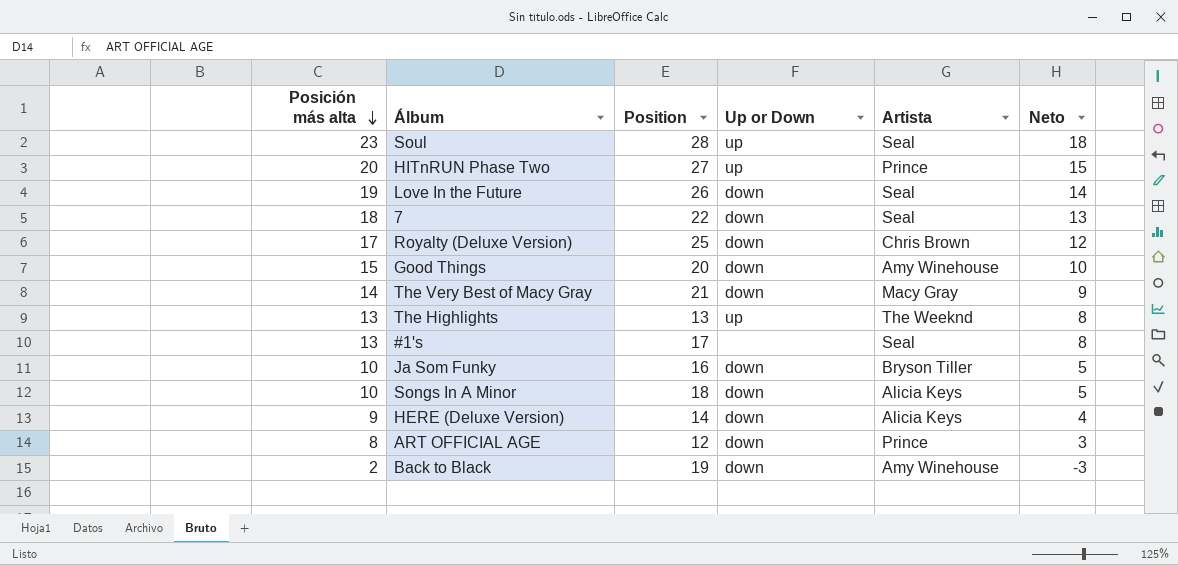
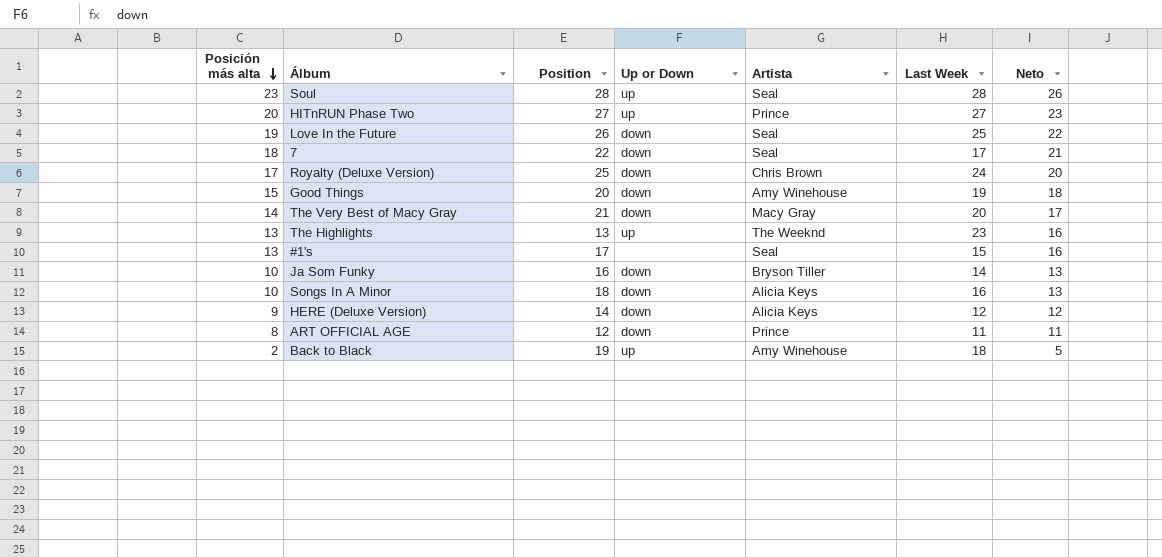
column Last Week | position: none -> 6
column Neto | formula: [Posición más alta] - 5 -> [Posición más alta] + 3
Back to Black | Up or Down: down -> up

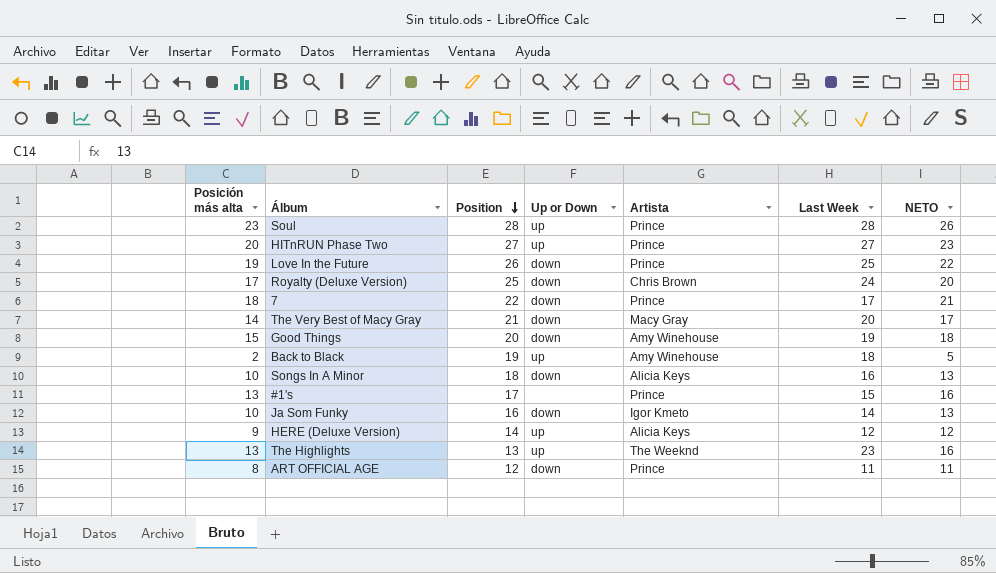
row order: Posición más alta descending -> Position descending
column name: Neto -> NETO
Soul | Artista: Seal -> Prince
Love In the Future | Artista: Seal -> Prince
7 | Artista: Seal -> Prince
#1's | Artista: Seal -> Prince
Ja Som Funky | Artista: Bryson Tiller -> Igor Kmeto
HERE (Deluxe Version) | Up or Down: down -> up

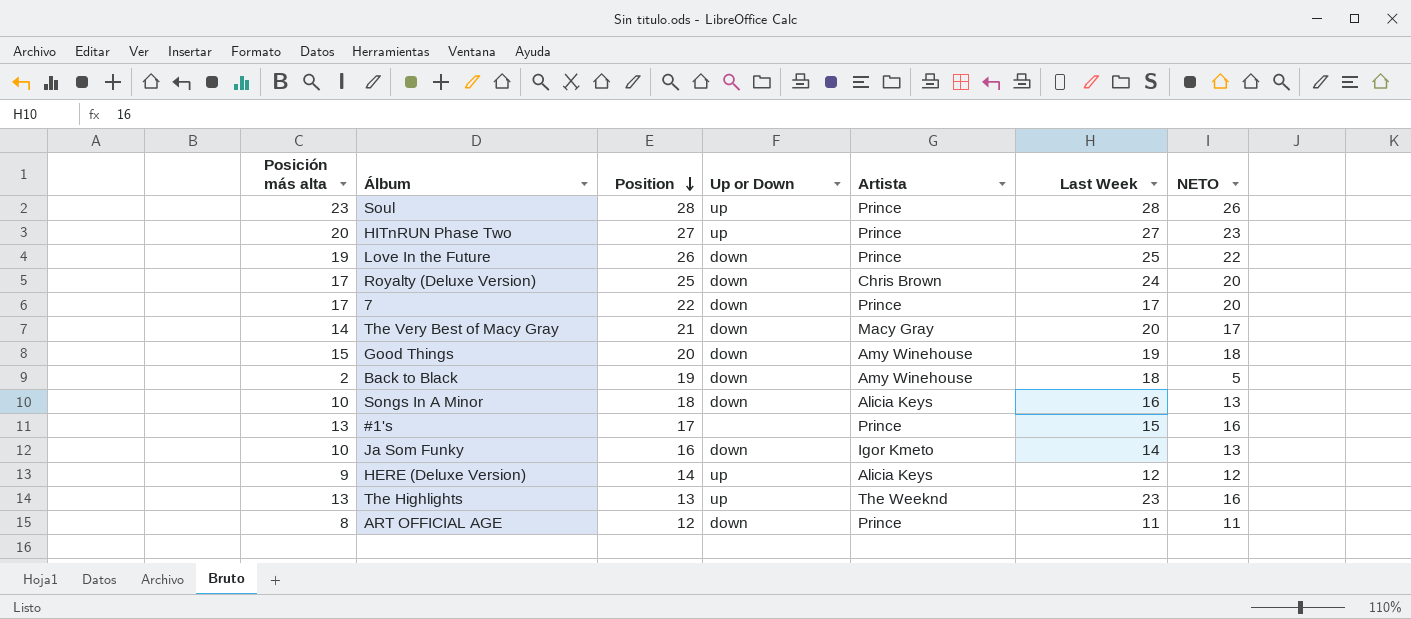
7 | Posición más alta: 18 -> 17
7 | NETO: 21 -> 20
Back to Black | Up or Down: up -> down

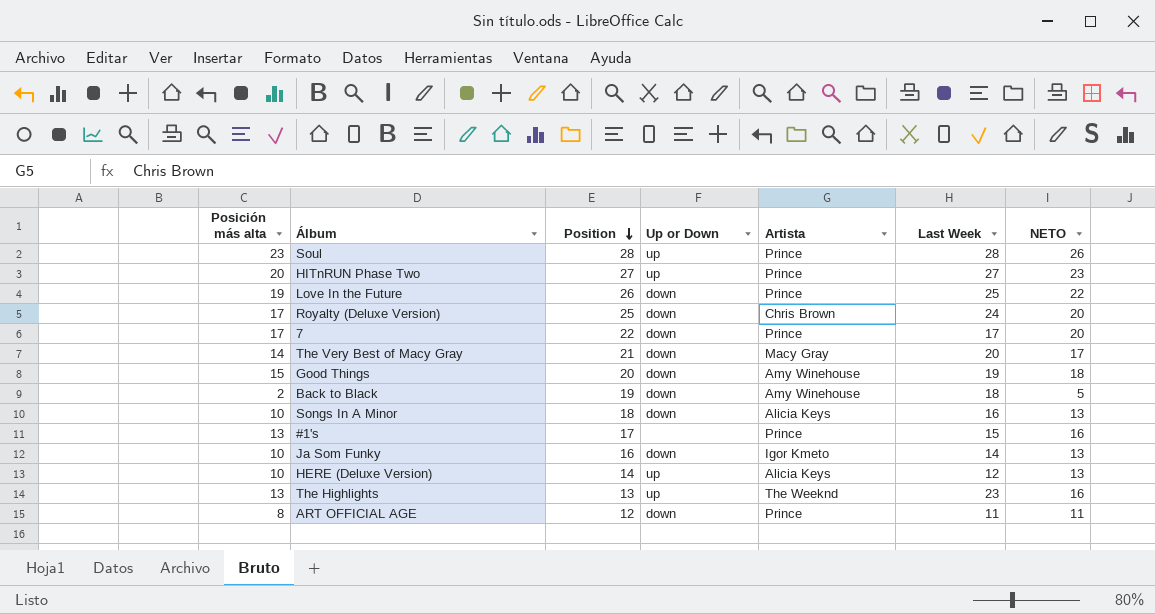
HERE (Deluxe Version) | Posición más alta: 9 -> 10
HERE (Deluxe Version) | NETO: 12 -> 13

